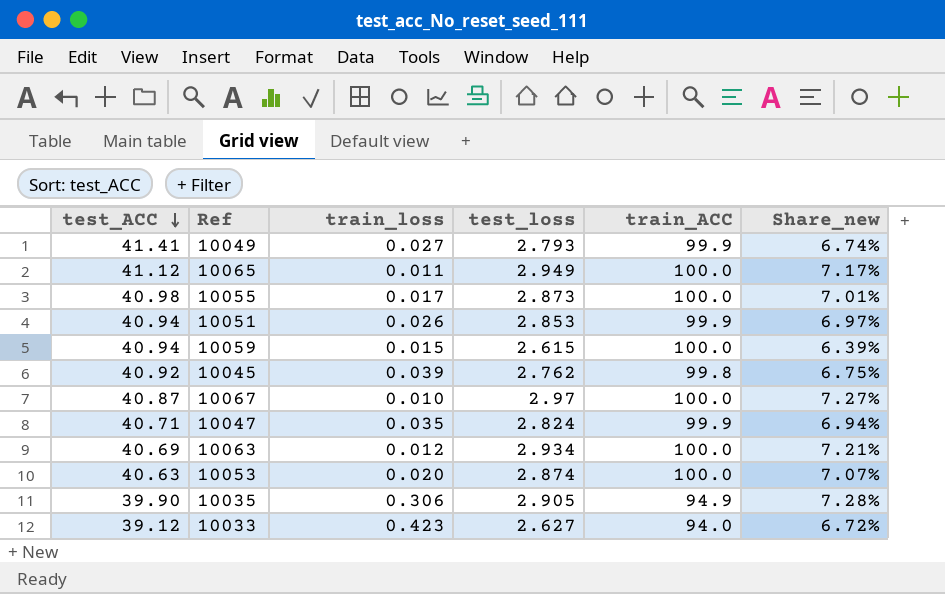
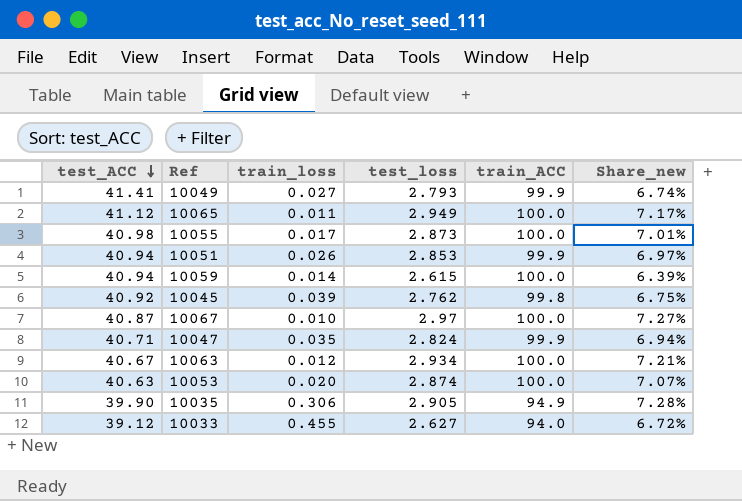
10059 | train_loss: 0.015 -> 0.014
10063 | test_ACC: 40.69 -> 40.67
10033 | train_loss: 0.423 -> 0.455

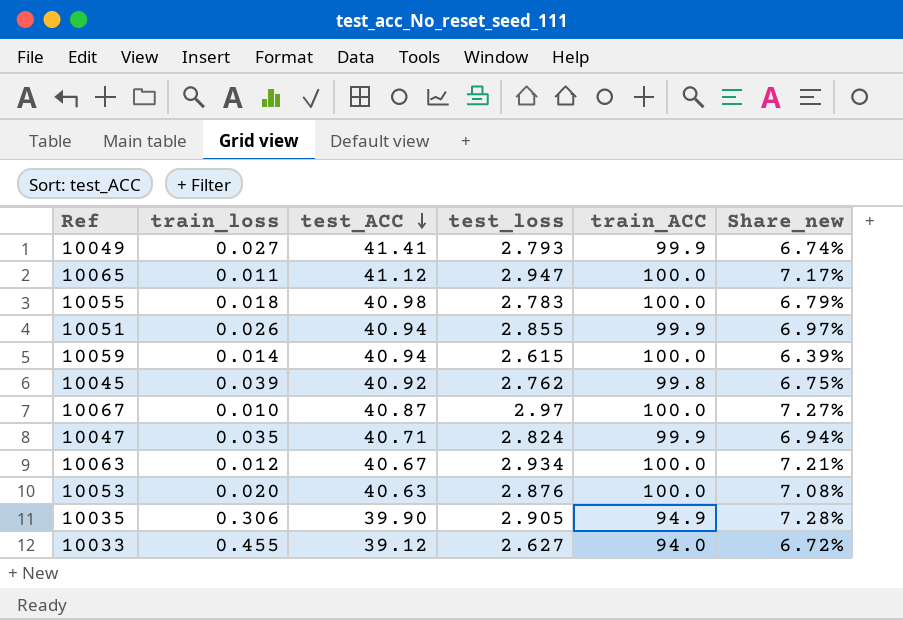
column test_ACC | position: 1 -> 3
10065 | test_loss: 2.949 -> 2.947
10055 | train_loss: 0.017 -> 0.018
10055 | test_loss: 2.873 -> 2.783
10055 | Share_new: 7.01% -> 6.79%
10051 | test_loss: 2.853 -> 2.855
10053 | test_loss: 2.874 -> 2.876
10053 | Share_new: 7.07% -> 7.08%

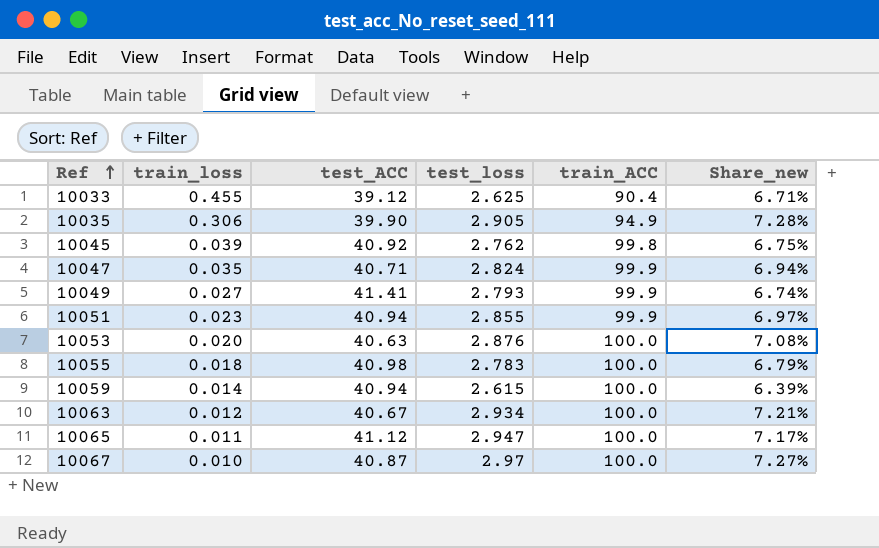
row order: test_ACC descending -> Ref ascending
10033 | test_loss: 2.627 -> 2.625
10033 | train_ACC: 94.0 -> 90.4
10033 | Share_new: 6.72% -> 6.71%
10051 | train_loss: 0.026 -> 0.023

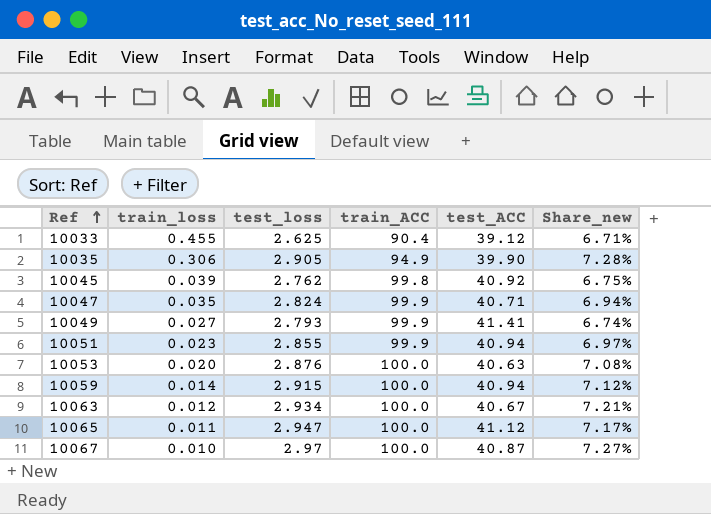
column test_ACC | position: 3 -> 5
row 10055: 0.018 | 40.98 | 2.783 | 100.0 | 6.79% -> none
10059 | test_loss: 2.615 -> 2.915
10059 | Share_new: 6.39% -> 7.12%

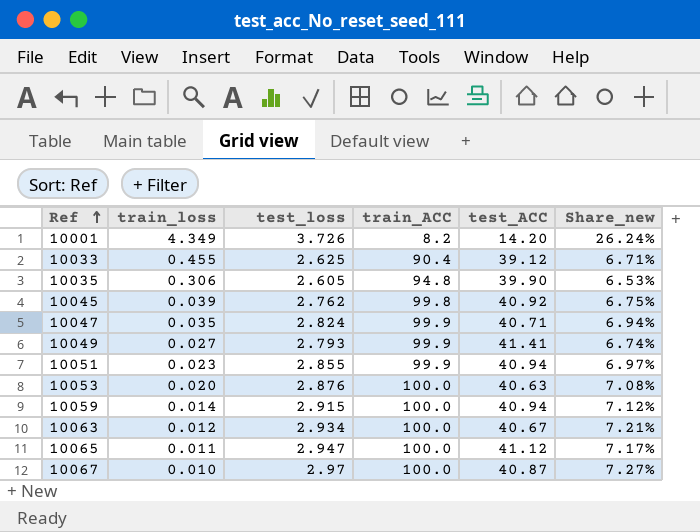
row 10001: none -> 4.349 | 3.726 | 8.2 | 14.20 | 26.24%
10035 | test_loss: 2.905 -> 2.605
10035 | train_ACC: 94.9 -> 94.8
10035 | Share_new: 7.28% -> 6.53%

